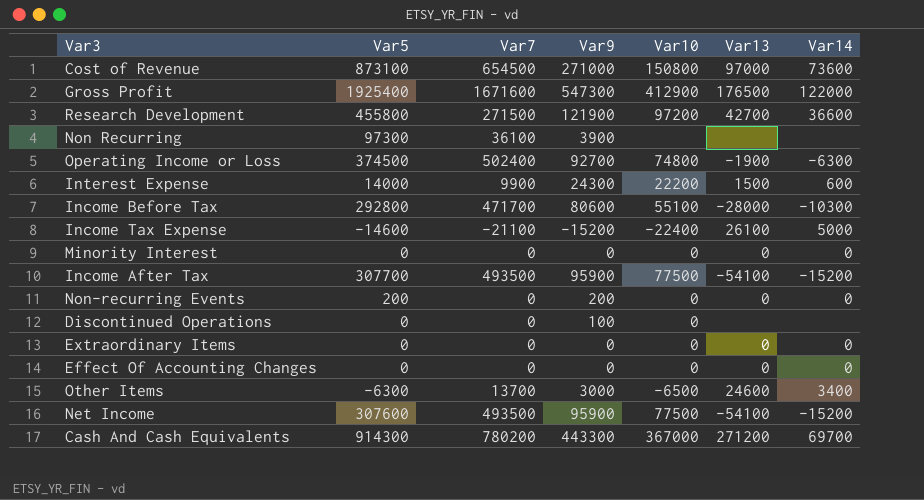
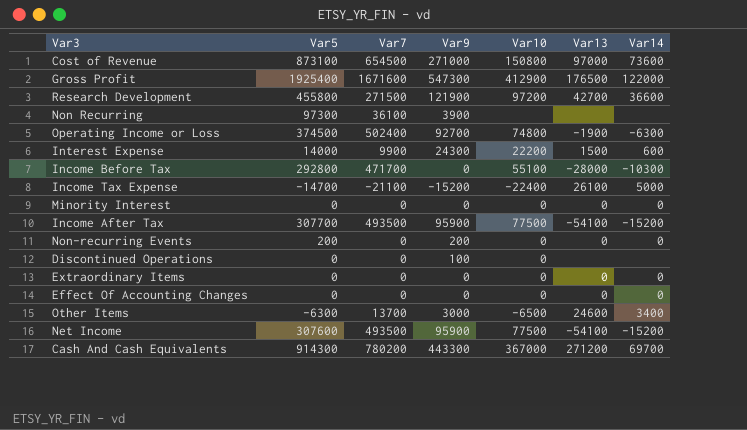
Income Before Tax | Var9: 80600 -> 0
Income Tax Expense | Var5: -14600 -> -14700

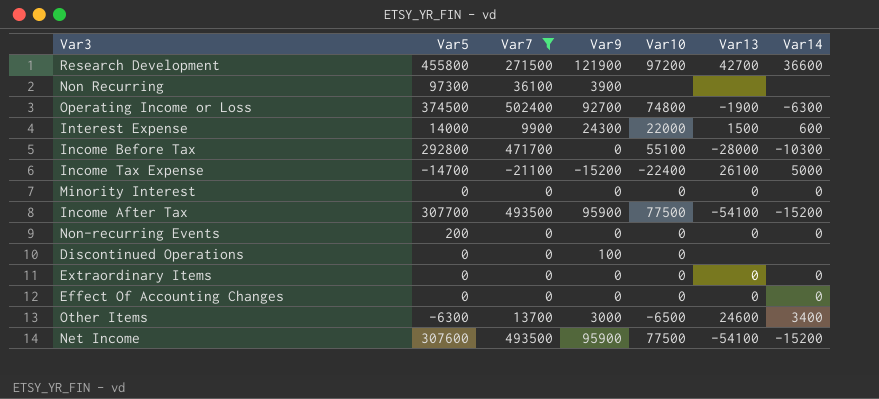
filter: none -> Var7 <= 502400
Interest Expense | Var10: 22200 -> 22000
Non-recurring Events | Var9: 200 -> 0

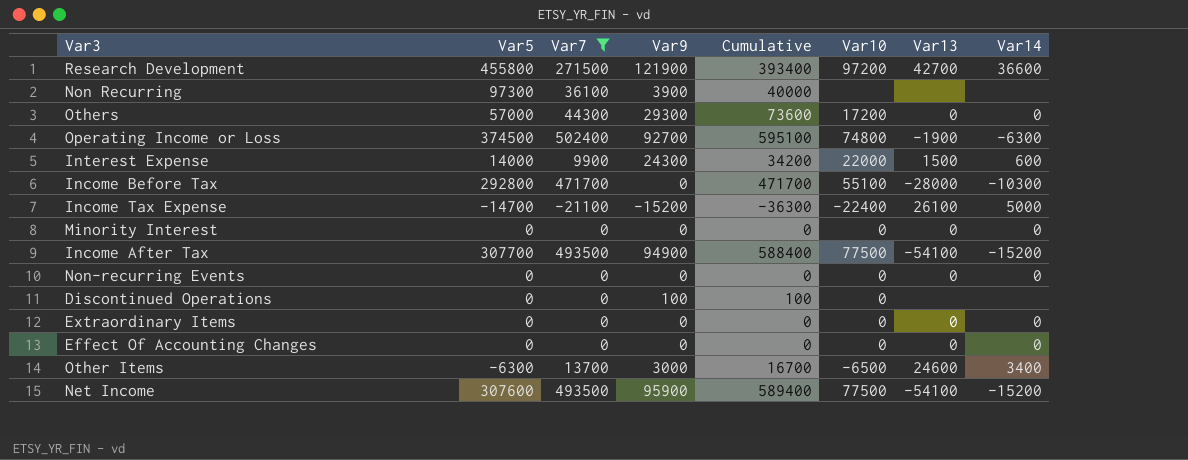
column Cumulative | formula: none -> [Var7] + [Var9]
row Others: none -> 57000 | 44300 | 29300 | 73600 | 17200 | 0 | 0
Income After Tax | Var9: 95900 -> 94900
Non-recurring Events | Var5: 200 -> 0

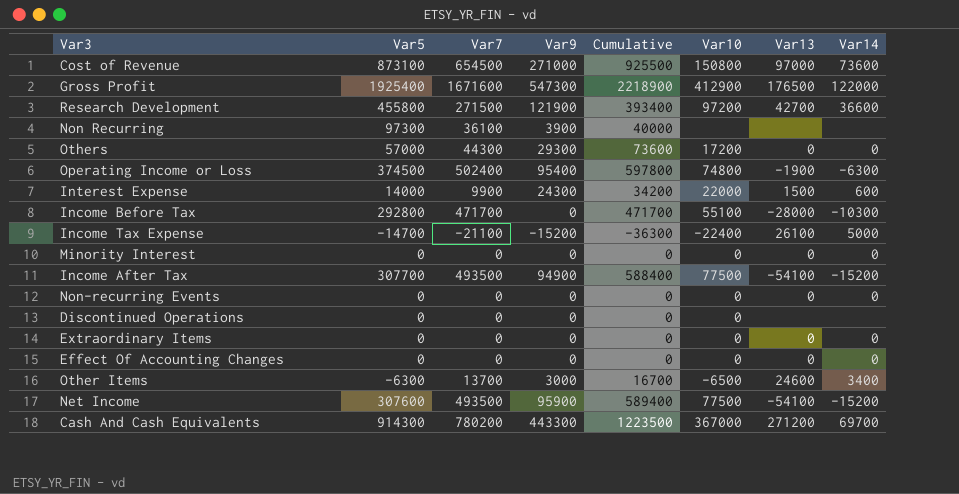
filter: Var7 <= 502400 -> none
Operating Income or Loss | Var9: 92700 -> 95400
Operating Income or Loss | Cumulative: 595100 -> 597800
Discontinued Operations | Var9: 100 -> 0
Discontinued Operations | Cumulative: 100 -> 0

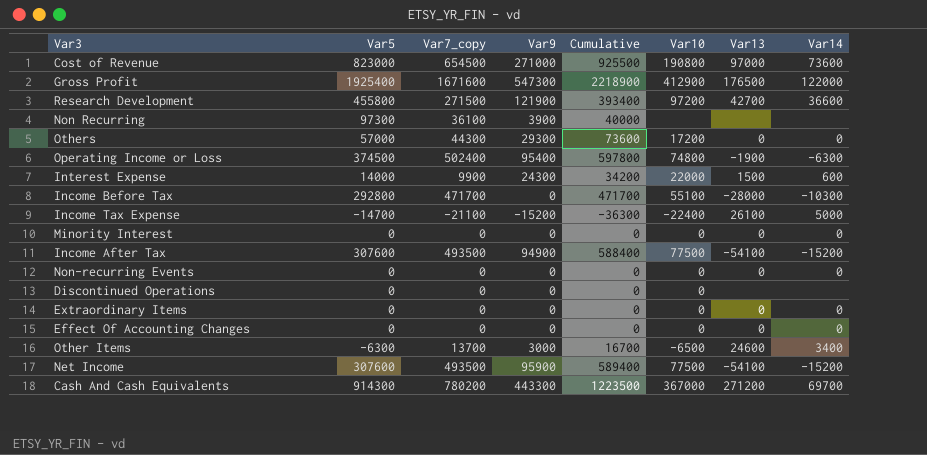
column name: Var7 -> Var7_copy
Cost of Revenue | Var5: 873100 -> 823000
Cost of Revenue | Var10: 150800 -> 190800
Income After Tax | Var5: 307700 -> 307600

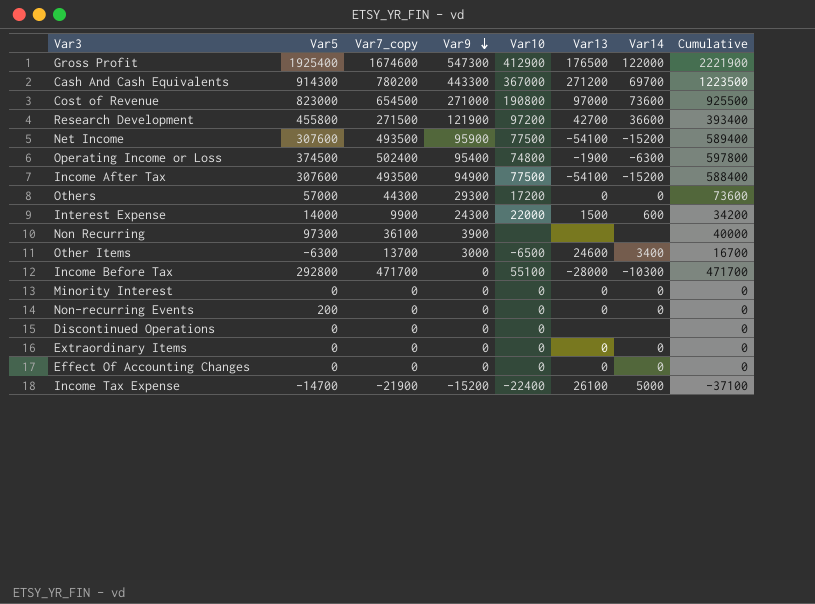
row order: none -> Var9 descending
column Cumulative | position: 5 -> 8
Gross Profit | Var7_copy: 1671600 -> 1674600
Gross Profit | Cumulative: 2218900 -> 2221900
Non-recurring Events | Var5: 0 -> 200
Income Tax Expense | Var7_copy: -21100 -> -21900
Income Tax Expense | Cumulative: -36300 -> -37100

